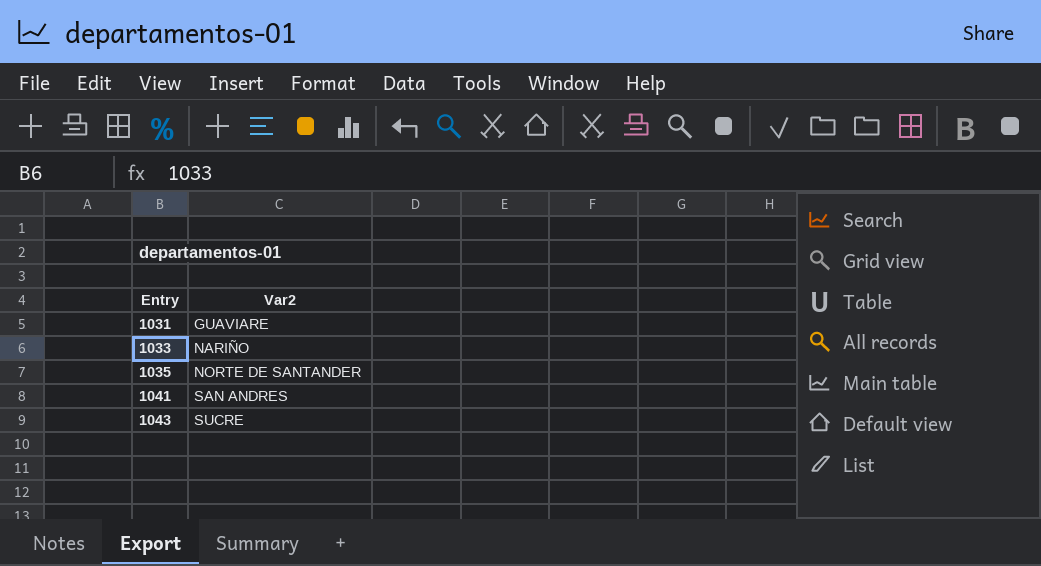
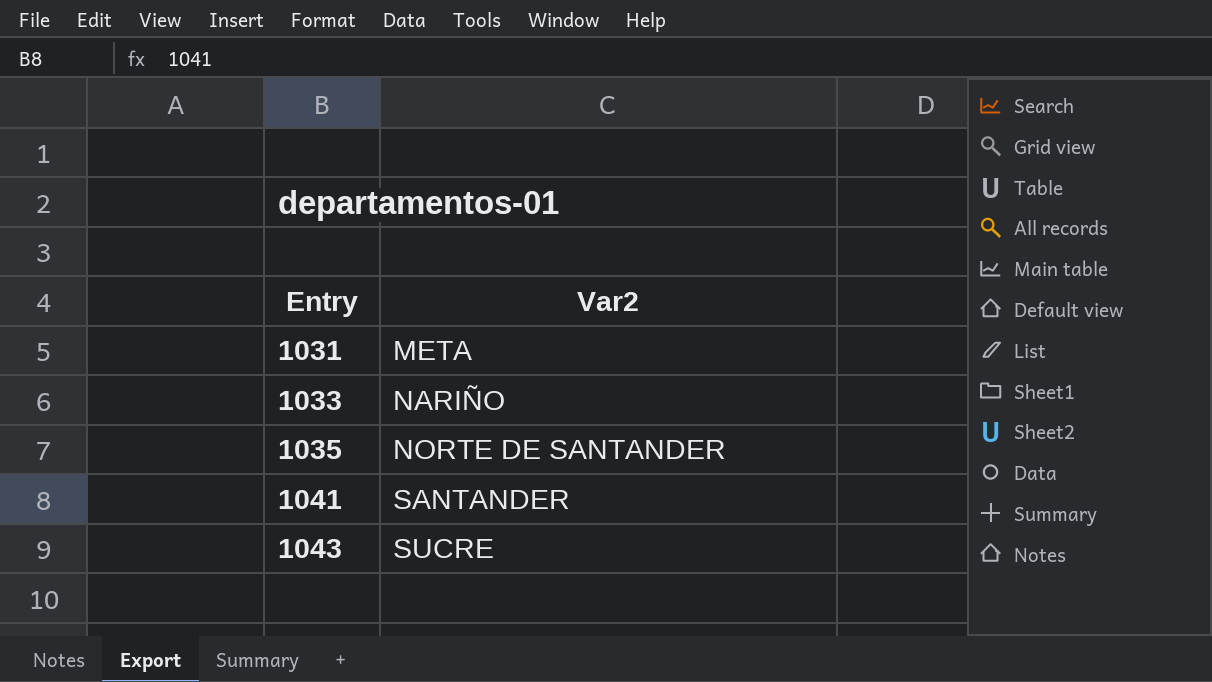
1031 | Var2: GUAVIARE -> META
1041 | Var2: SAN ANDRES -> SANTANDER

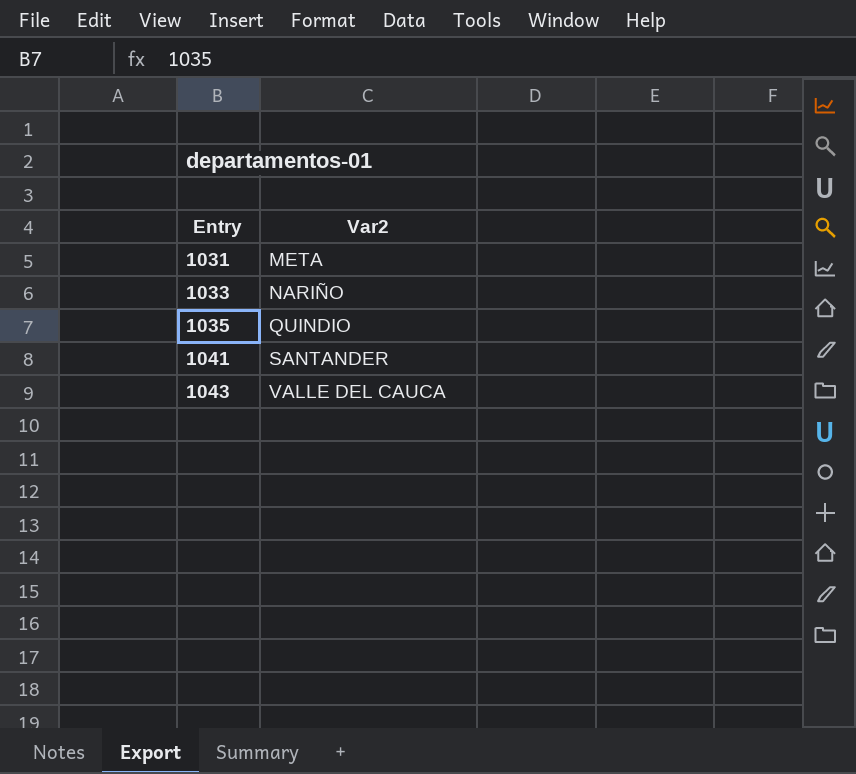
1035 | Var2: NORTE DE SANTANDER -> QUINDIO
1043 | Var2: SUCRE -> VALLE DEL CAUCA

